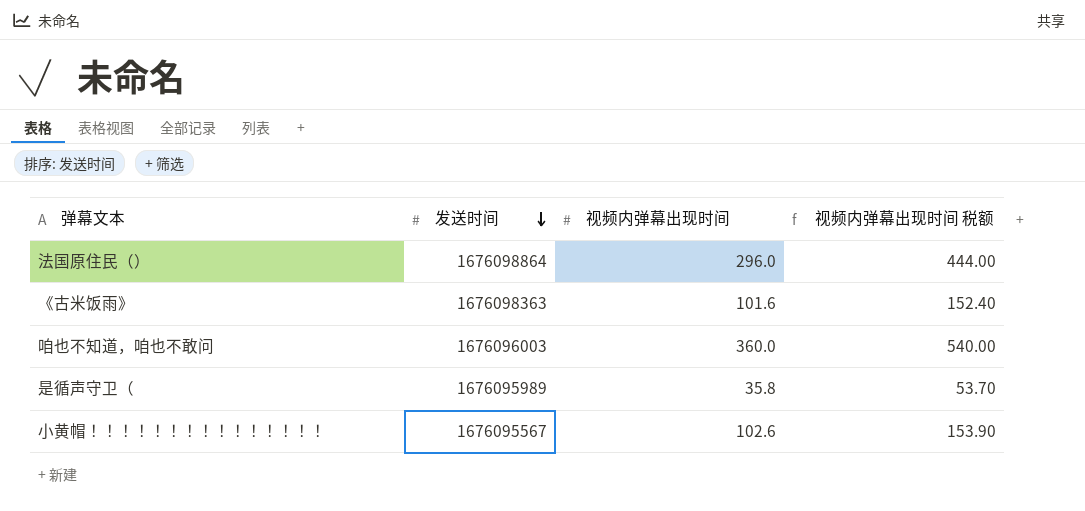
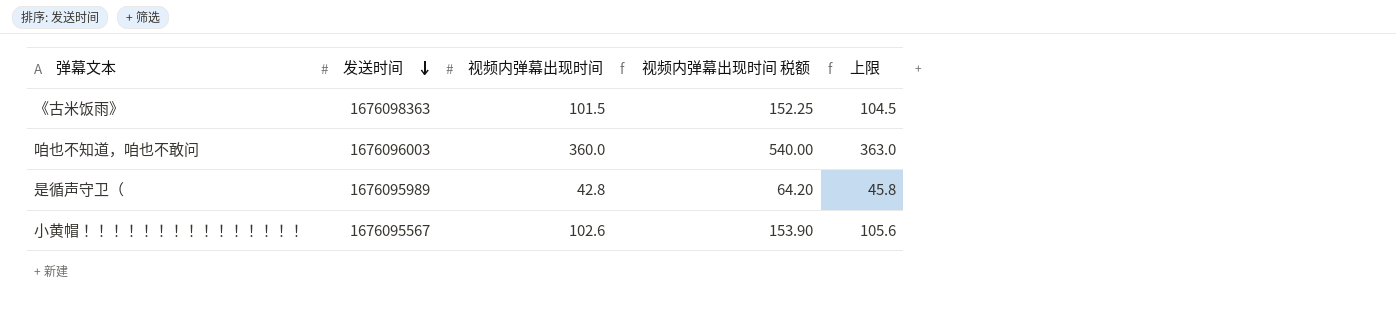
column 上限 | formula: none -> [视频内弹幕出现时间] + 3
row 法国原住民（）: 1676098864 | 296.0 | 444.00 -> none
《古米饭雨》 | 视频内弹幕出现时间: 101.6 -> 101.5
《古米饭雨》 | 视频内弹幕出现时间 税额: 152.40 -> 152.25
是循声守卫（ | 视频内弹幕出现时间: 35.8 -> 42.8
是循声守卫（ | 视频内弹幕出现时间 税额: 53.70 -> 64.20

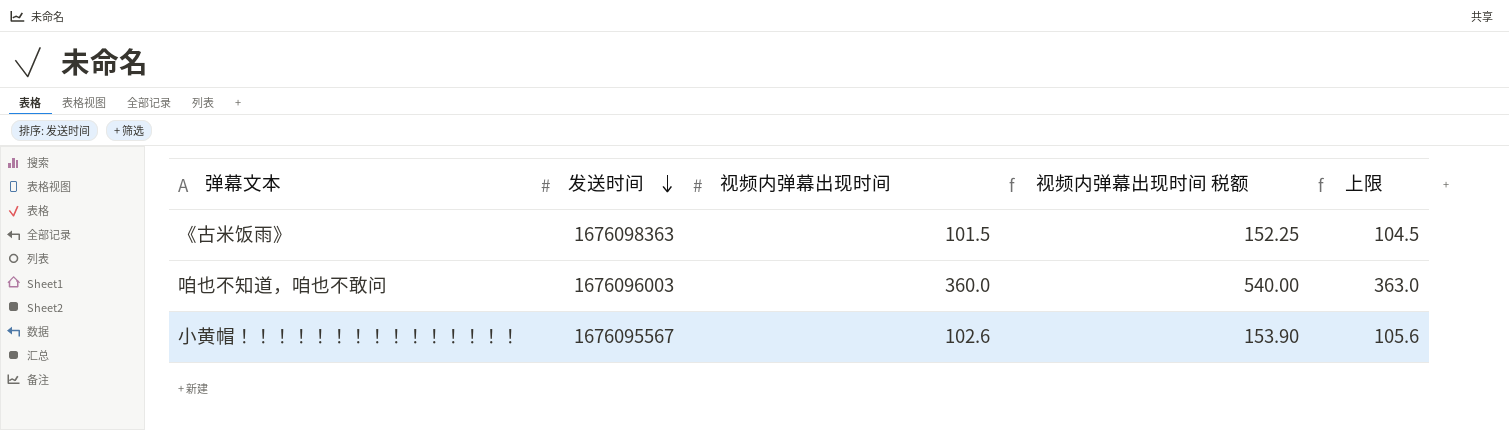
row 是循声守卫（: 1676095989 | 42.8 | 64.20 | 45.8 -> none

